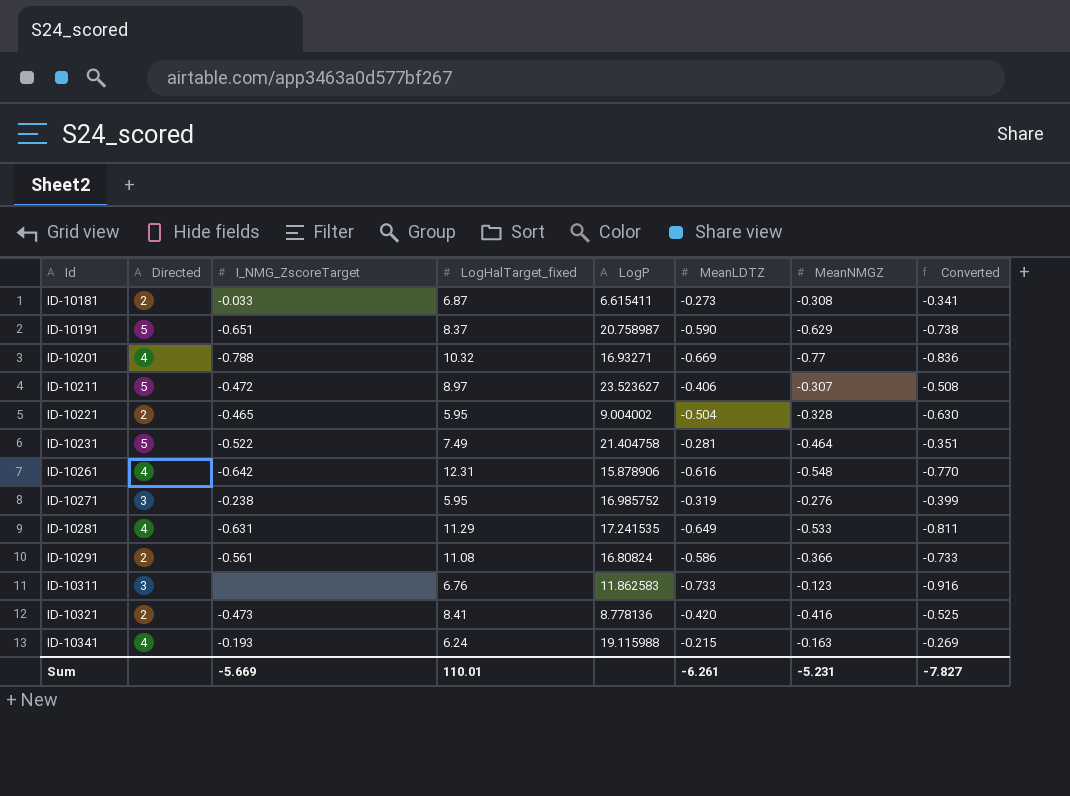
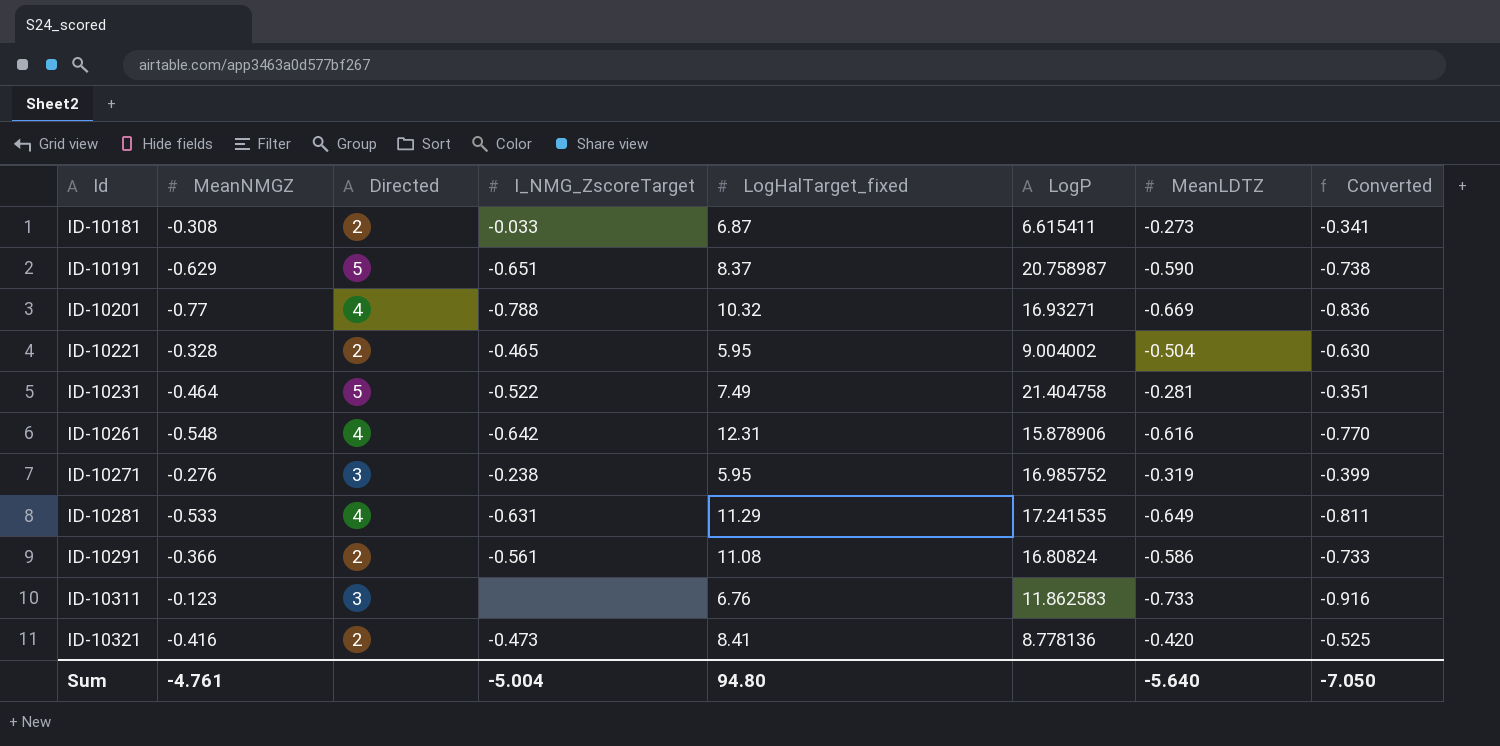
column MeanNMGZ | position: 7 -> 2
row ID-10211: 5 | -0.472 | 8.97 | 23.523627 | -0.406 | -0.307 | -0.508 -> none
row ID-10341: 4 | -0.193 | 6.24 | 19.115988 | -0.215 | -0.163 | -0.269 -> none
Sum | MeanNMGZ: -5.231 -> -4.761
Sum | I_NMG_ZscoreTarget: -5.669 -> -5.004
Sum | LogHalTarget_fixed: 110.01 -> 94.80
Sum | MeanLDTZ: -6.261 -> -5.640
Sum | Converted: -7.827 -> -7.050

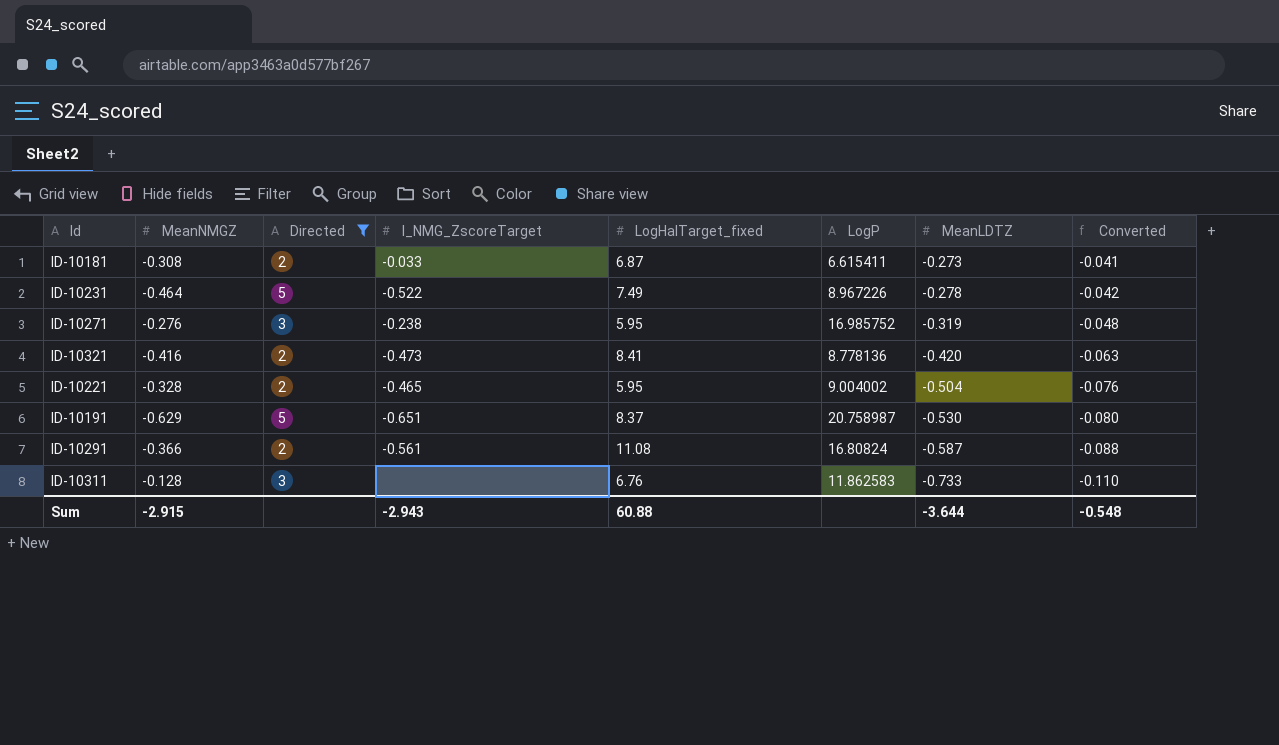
filter: none -> Directed != 4
row order: Id ascending -> MeanLDTZ descending
column Converted | formula: [MeanLDTZ] * 1.25 -> [MeanLDTZ] * 0.15
ID-10231 | LogP: 21.404758 -> 8.967226
ID-10231 | MeanLDTZ: -0.281 -> -0.278
ID-10191 | MeanLDTZ: -0.590 -> -0.530
ID-10291 | MeanLDTZ: -0.586 -> -0.587
ID-10311 | MeanNMGZ: -0.123 -> -0.128
Sum | MeanNMGZ: -4.761 -> -2.915
Sum | I_NMG_ZscoreTarget: -5.004 -> -2.943
Sum | LogHalTarget_fixed: 94.80 -> 60.88
Sum | MeanLDTZ: -5.640 -> -3.644
Sum | Converted: -7.050 -> -0.548

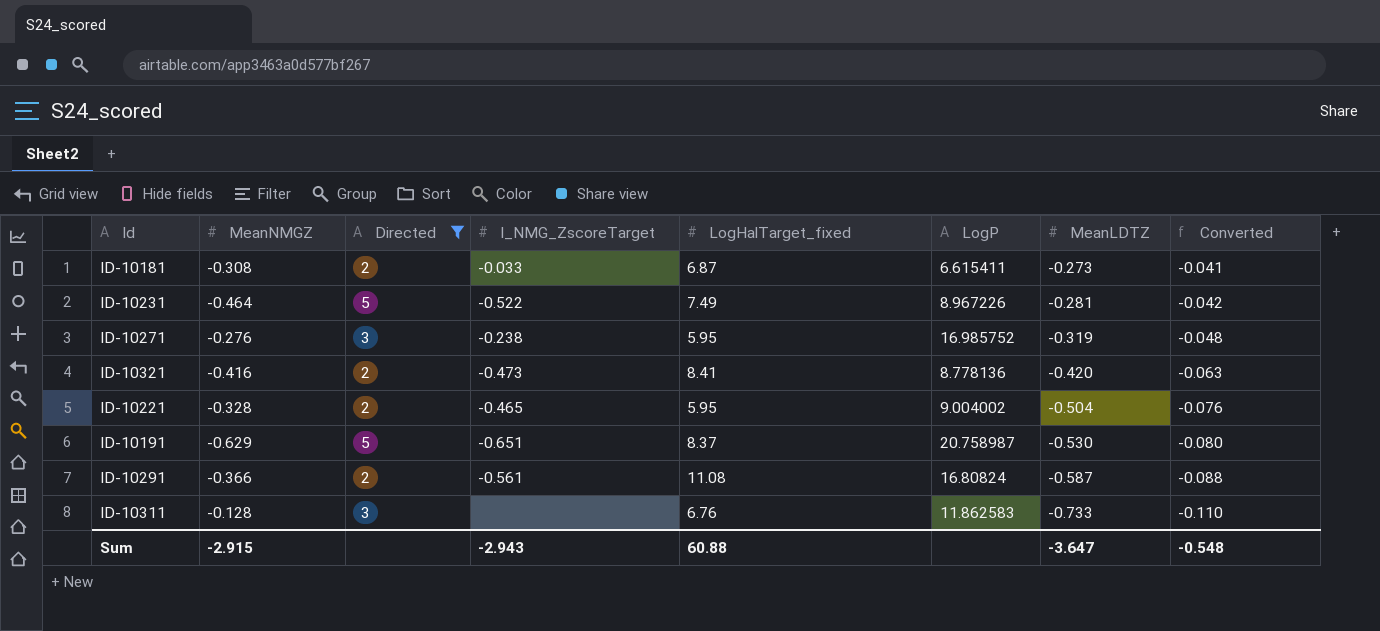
ID-10231 | MeanLDTZ: -0.278 -> -0.281
Sum | MeanLDTZ: -3.644 -> -3.647

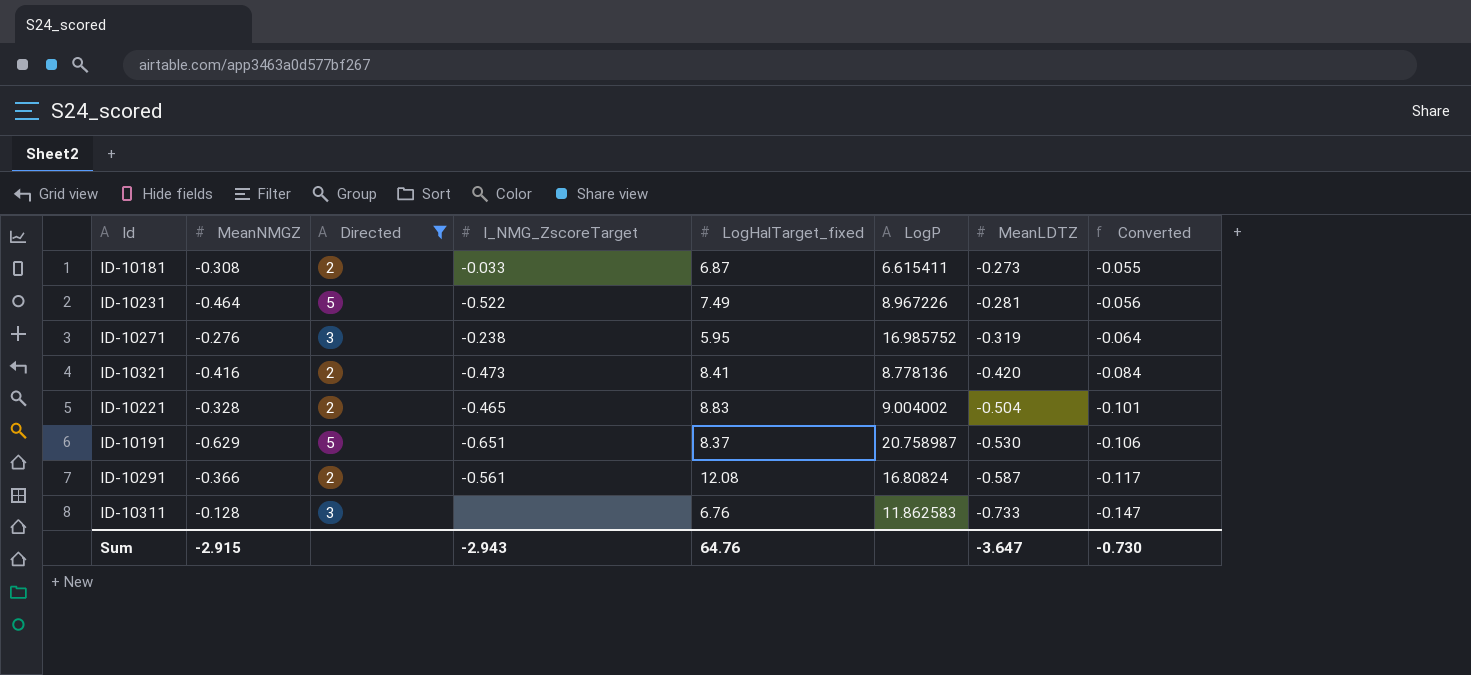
column Converted | formula: [MeanLDTZ] * 0.15 -> [MeanLDTZ] * 0.2
ID-10221 | LogHalTarget_fixed: 5.95 -> 8.83
ID-10291 | LogHalTarget_fixed: 11.08 -> 12.08
Sum | LogHalTarget_fixed: 60.88 -> 64.76
Sum | Converted: -0.548 -> -0.730

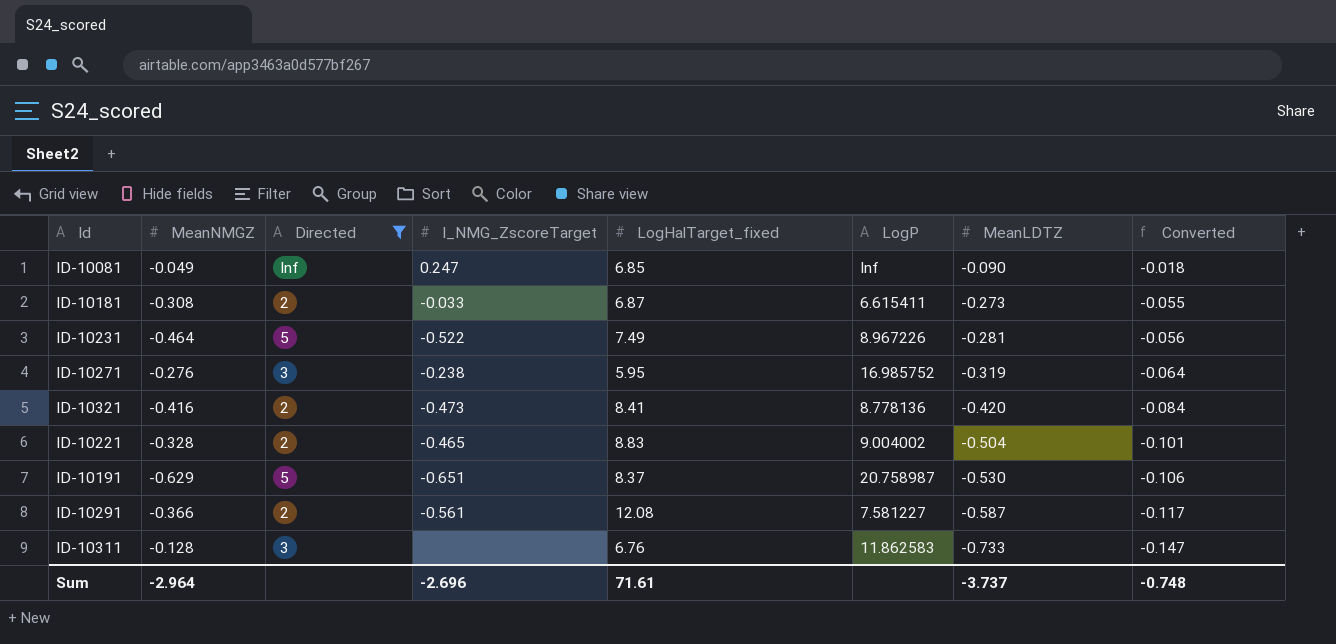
row ID-10081: none -> -0.049 | Inf | 0.247 | 6.85 | Inf | -0.090 | -0.018
ID-10291 | LogP: 16.80824 -> 7.581227
Sum | MeanNMGZ: -2.915 -> -2.964
Sum | I_NMG_ZscoreTarget: -2.943 -> -2.696
Sum | LogHalTarget_fixed: 64.76 -> 71.61
Sum | MeanLDTZ: -3.647 -> -3.737
Sum | Converted: -0.730 -> -0.748

